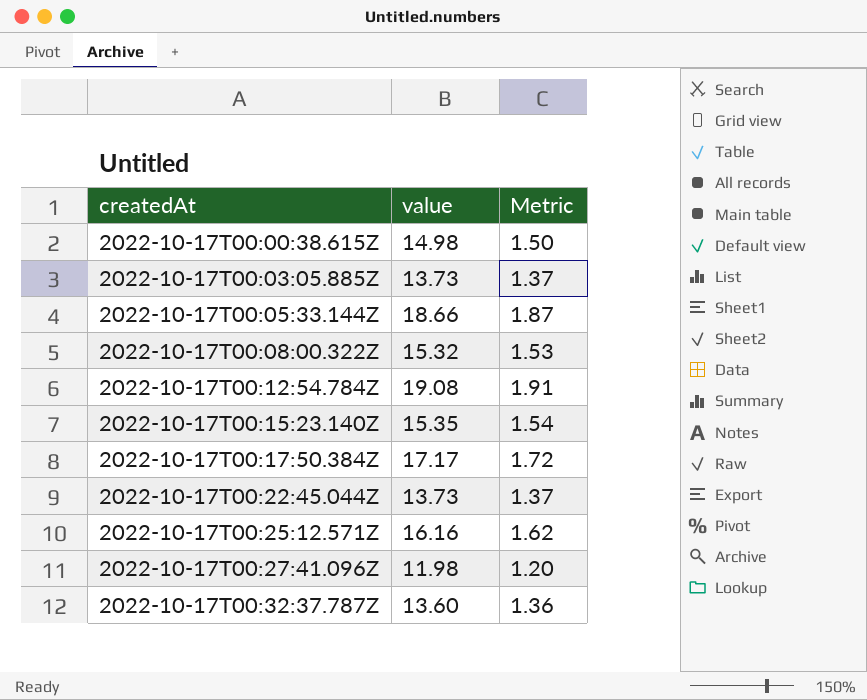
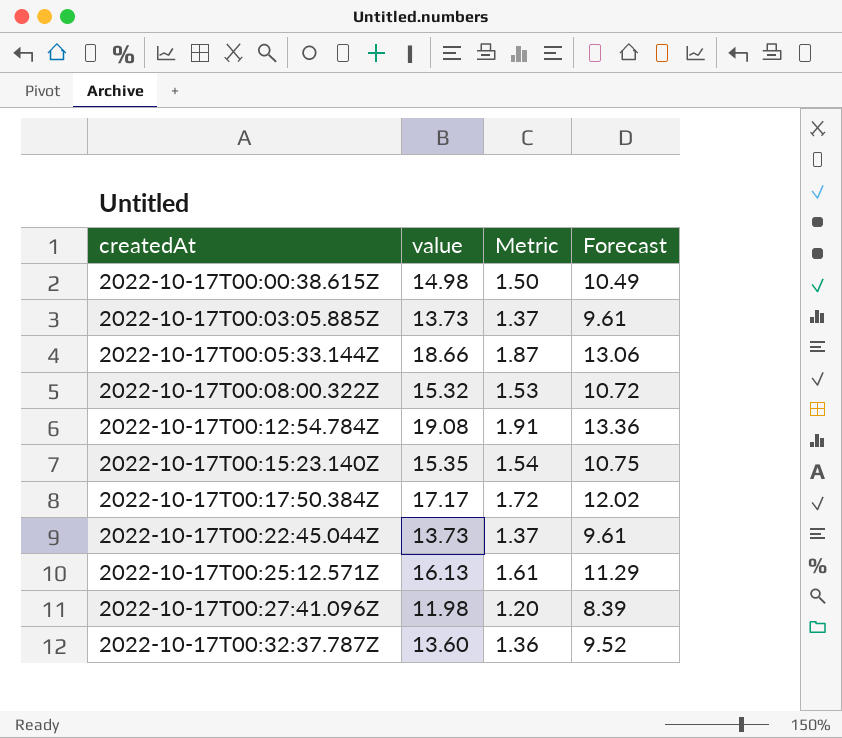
column Forecast | formula: none -> [value] * 0.7
2022-10-17T00:25:12.571Z | value: 16.16 -> 16.13
2022-10-17T00:25:12.571Z | Metric: 1.62 -> 1.61

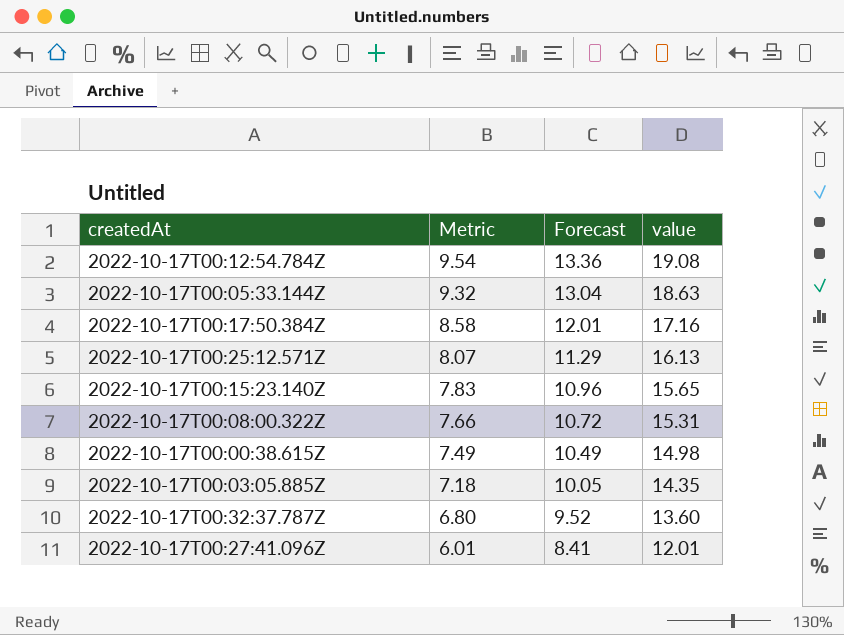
row order: createdAt ascending -> Metric descending
column Metric | formula: [value] * 0.1 -> [value] * 0.5
column value | position: 2 -> 4
row 2022-10-17T00:22:45.044Z: 13.73 | 1.37 | 9.61 -> none
2022-10-17T00:05:33.144Z | Forecast: 13.06 -> 13.04
2022-10-17T00:05:33.144Z | value: 18.66 -> 18.63
2022-10-17T00:17:50.384Z | Forecast: 12.02 -> 12.01
2022-10-17T00:17:50.384Z | value: 17.17 -> 17.16
2022-10-17T00:15:23.140Z | Forecast: 10.75 -> 10.96
2022-10-17T00:15:23.140Z | value: 15.35 -> 15.65
2022-10-17T00:08:00.322Z | value: 15.32 -> 15.31
2022-10-17T00:03:05.885Z | Forecast: 9.61 -> 10.05
2022-10-17T00:03:05.885Z | value: 13.73 -> 14.35
2022-10-17T00:27:41.096Z | Forecast: 8.39 -> 8.41
2022-10-17T00:27:41.096Z | value: 11.98 -> 12.01

